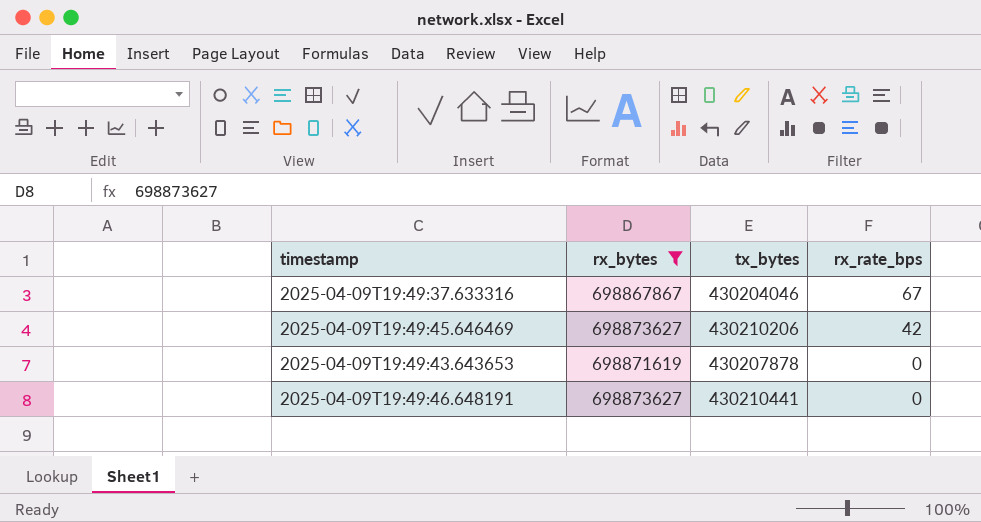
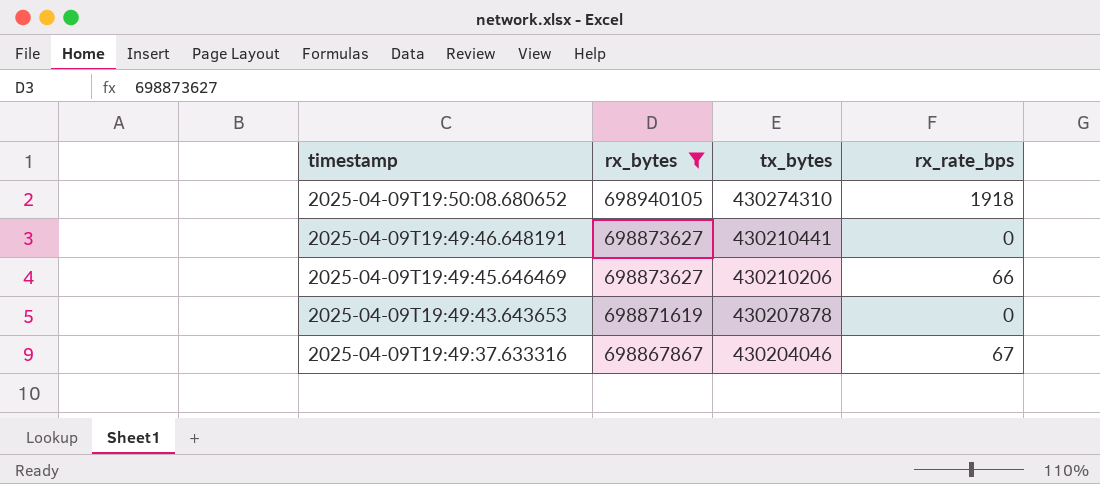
row order: rx_rate_bps descending -> timestamp descending
row 2025-04-09T19:50:08.680652: none -> 698940105 | 430274310 | 1918
2025-04-09T19:49:45.646469 | rx_rate_bps: 42 -> 66

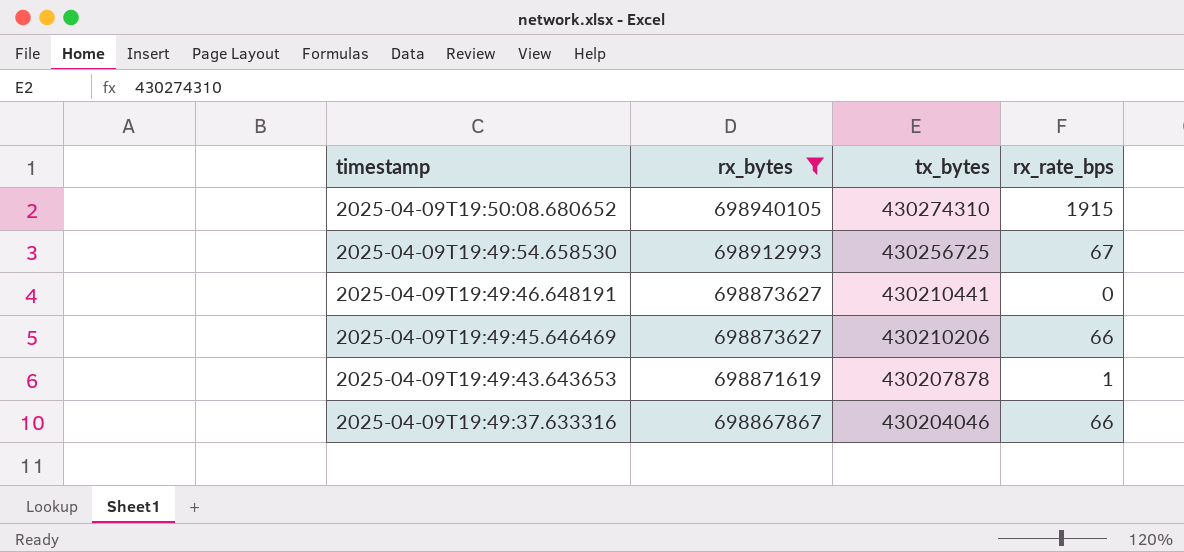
2025-04-09T19:50:08.680652 | rx_rate_bps: 1918 -> 1915
row 2025-04-09T19:49:54.658530: none -> 698912993 | 430256725 | 67
2025-04-09T19:49:43.643653 | rx_rate_bps: 0 -> 1
2025-04-09T19:49:37.633316 | rx_rate_bps: 67 -> 66

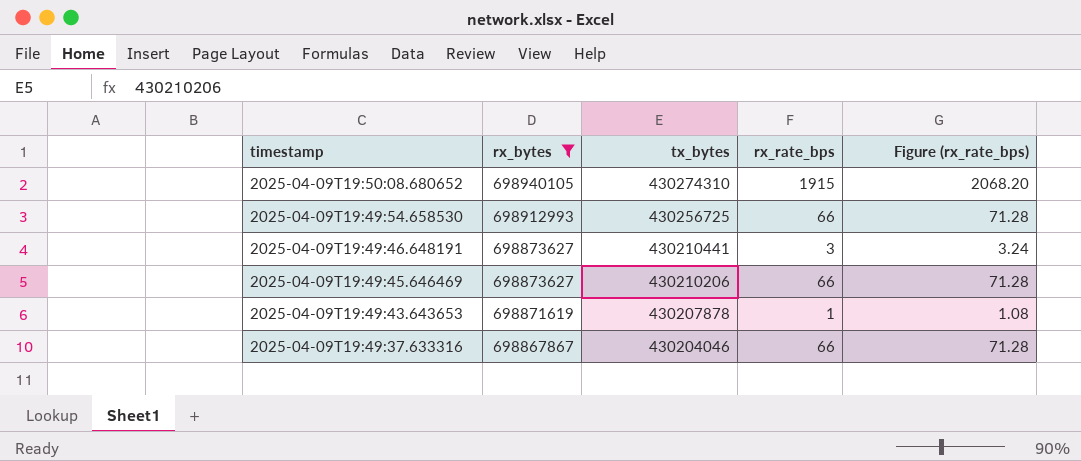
column Figure (rx_rate_bps) | formula: none -> [rx_rate_bps] * 1.08
2025-04-09T19:49:54.658530 | rx_rate_bps: 67 -> 66
2025-04-09T19:49:46.648191 | rx_rate_bps: 0 -> 3

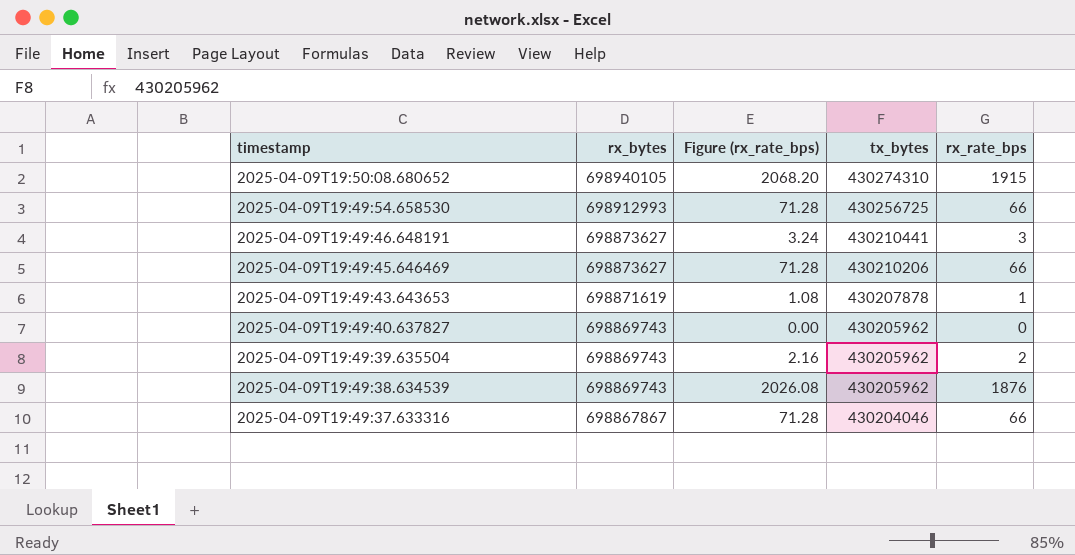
filter: rx_bytes != 698869743 -> none
column Figure (rx_rate_bps) | position: 5 -> 3

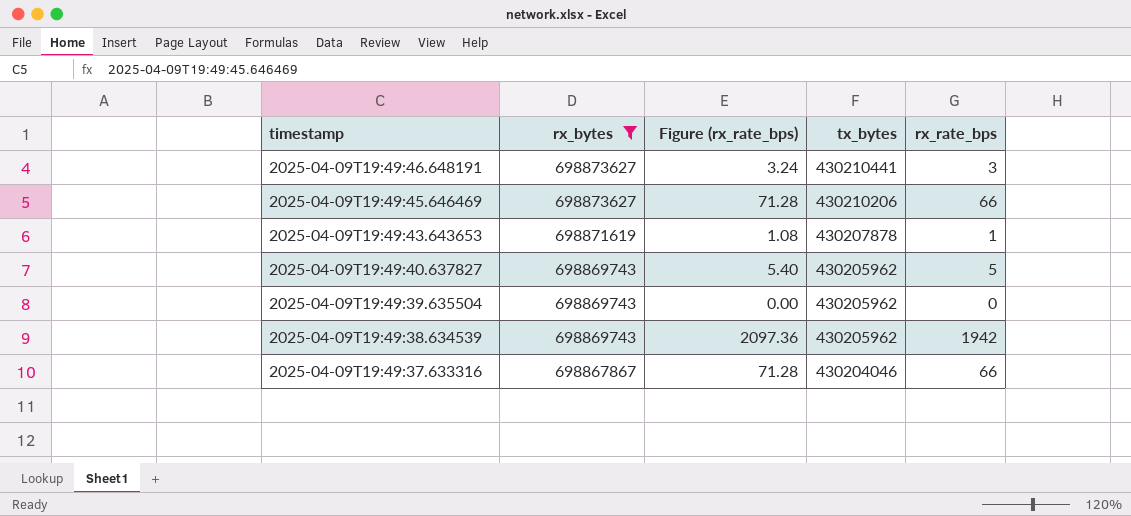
filter: none -> rx_bytes <= 698873627
2025-04-09T19:49:40.637827 | Figure (rx_rate_bps): 0.00 -> 5.40
2025-04-09T19:49:40.637827 | rx_rate_bps: 0 -> 5
2025-04-09T19:49:39.635504 | Figure (rx_rate_bps): 2.16 -> 0.00
2025-04-09T19:49:39.635504 | rx_rate_bps: 2 -> 0
2025-04-09T19:49:38.634539 | Figure (rx_rate_bps): 2026.08 -> 2097.36
2025-04-09T19:49:38.634539 | rx_rate_bps: 1876 -> 1942

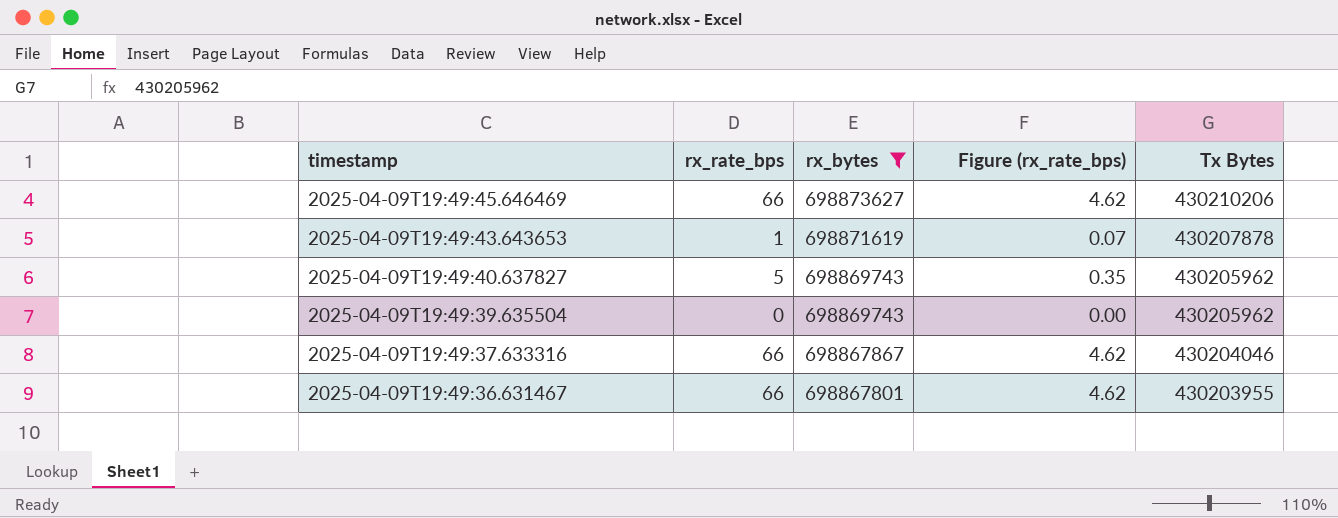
column rx_rate_bps | position: 5 -> 2
column Figure (rx_rate_bps) | formula: [rx_rate_bps] * 1.08 -> [rx_rate_bps] * 0.07
column name: tx_bytes -> Tx Bytes
row 2025-04-09T19:49:46.648191: 698873627 | 3.24 | 430210441 | 3 -> none
row 2025-04-09T19:49:38.634539: 698869743 | 2097.36 | 430205962 | 1942 -> none
row 2025-04-09T19:49:36.631467: none -> 66 | 698867801 | 4.62 | 430203955

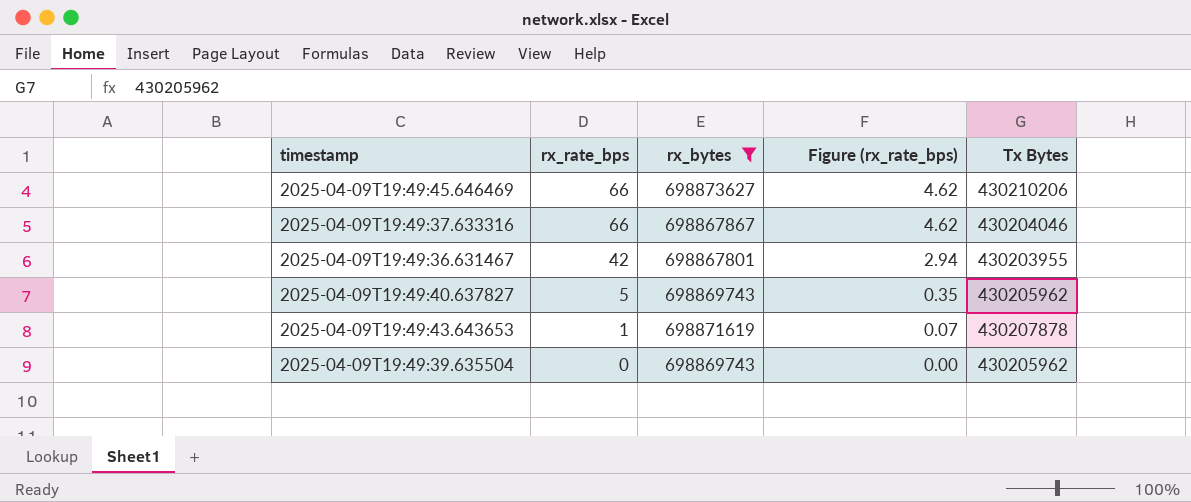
row order: timestamp descending -> rx_rate_bps descending
2025-04-09T19:49:36.631467 | rx_rate_bps: 66 -> 42
2025-04-09T19:49:36.631467 | Figure (rx_rate_bps): 4.62 -> 2.94

